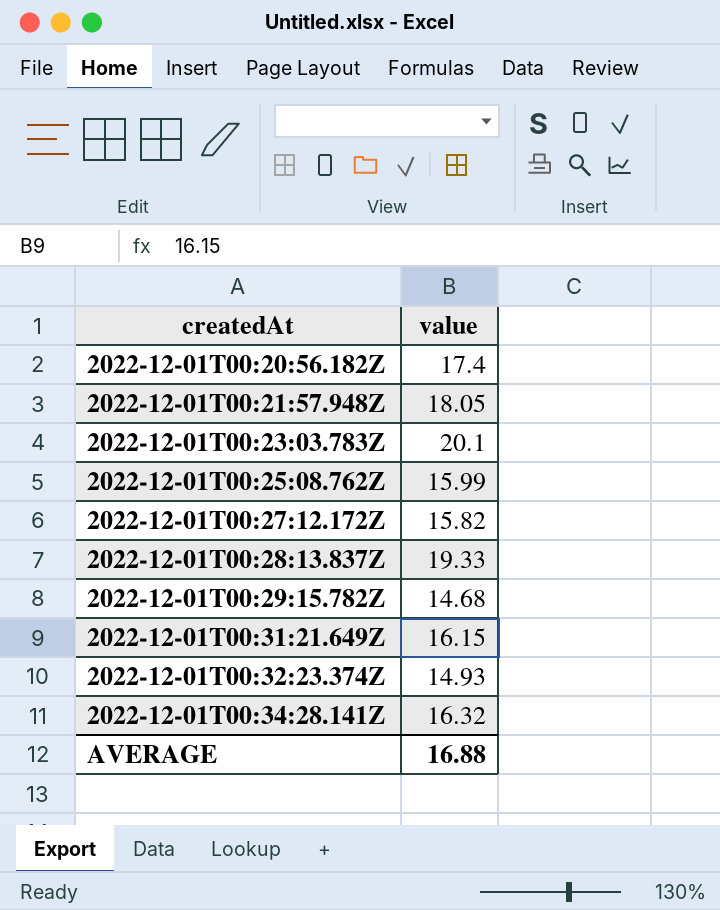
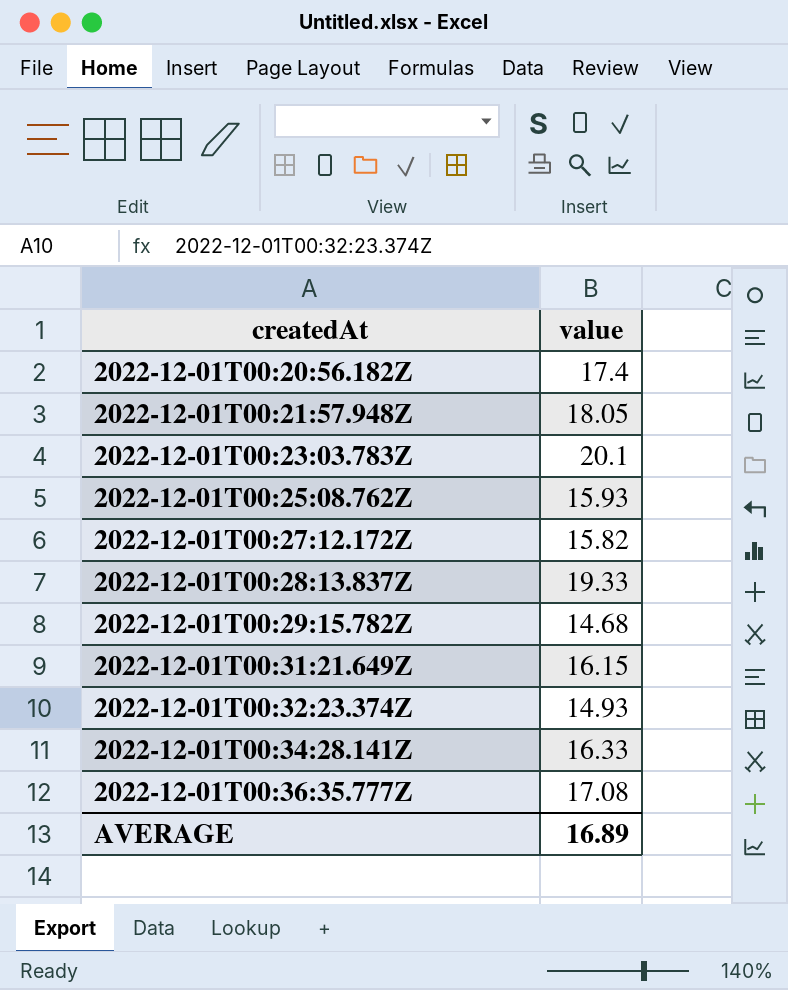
2022-12-01T00:25:08.762Z | value: 15.99 -> 15.93
2022-12-01T00:34:28.141Z | value: 16.32 -> 16.33
row 2022-12-01T00:36:35.777Z: none -> 17.08
AVERAGE | value: 16.88 -> 16.89

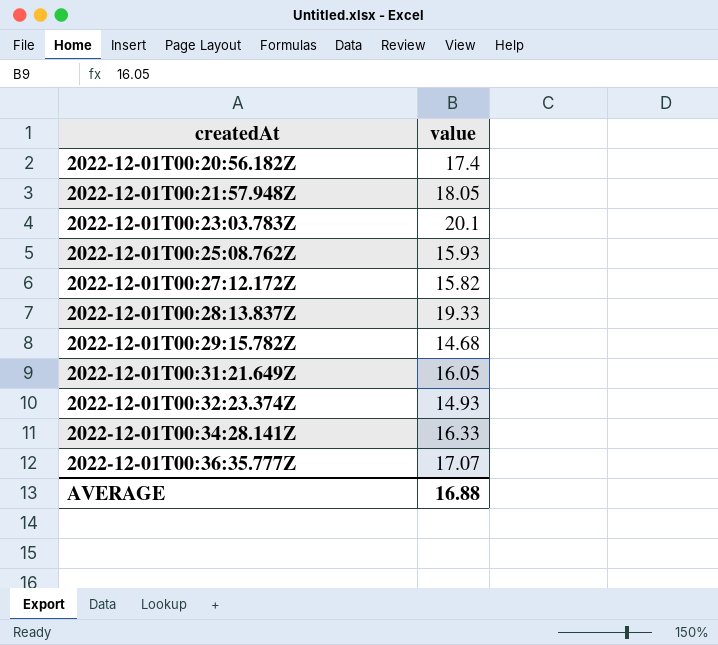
2022-12-01T00:31:21.649Z | value: 16.15 -> 16.05
2022-12-01T00:36:35.777Z | value: 17.08 -> 17.07
AVERAGE | value: 16.89 -> 16.88

